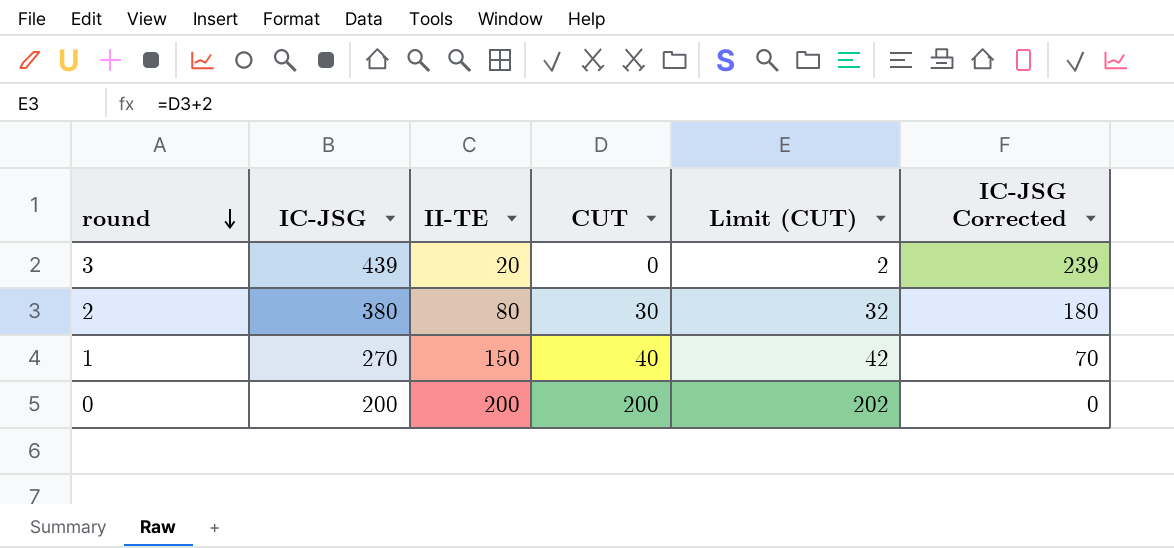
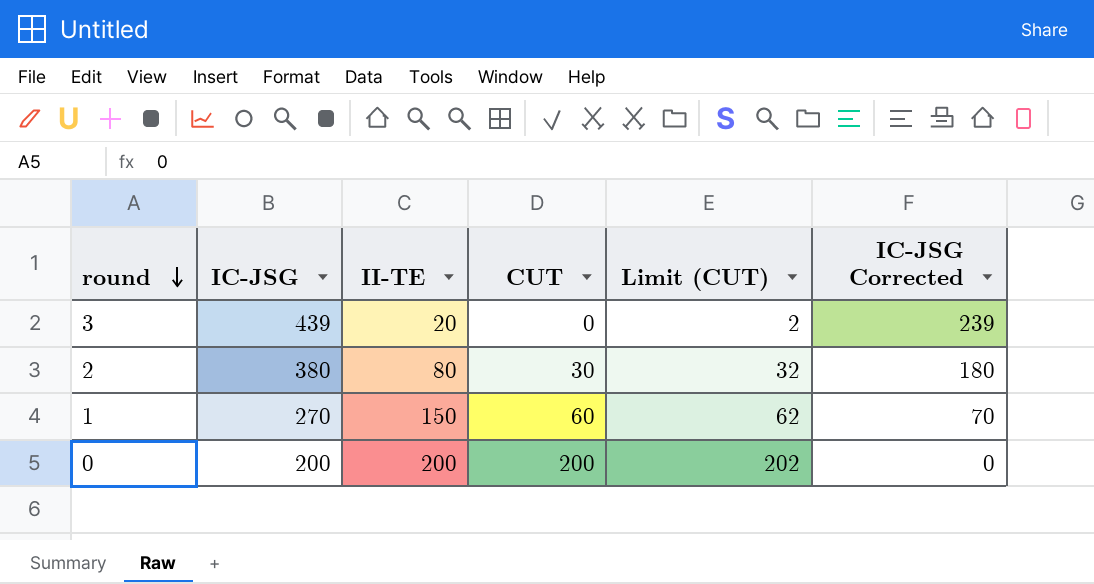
1 | CUT: 40 -> 60
1 | Limit (CUT): 42 -> 62

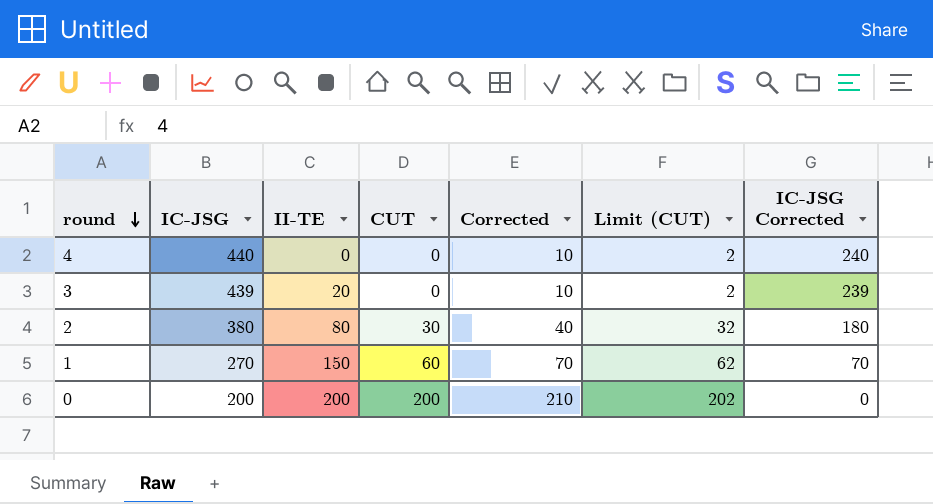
column Corrected | formula: none -> [CUT] + 10
row 4: none -> 440 | 0 | 0 | 10 | 2 | 240

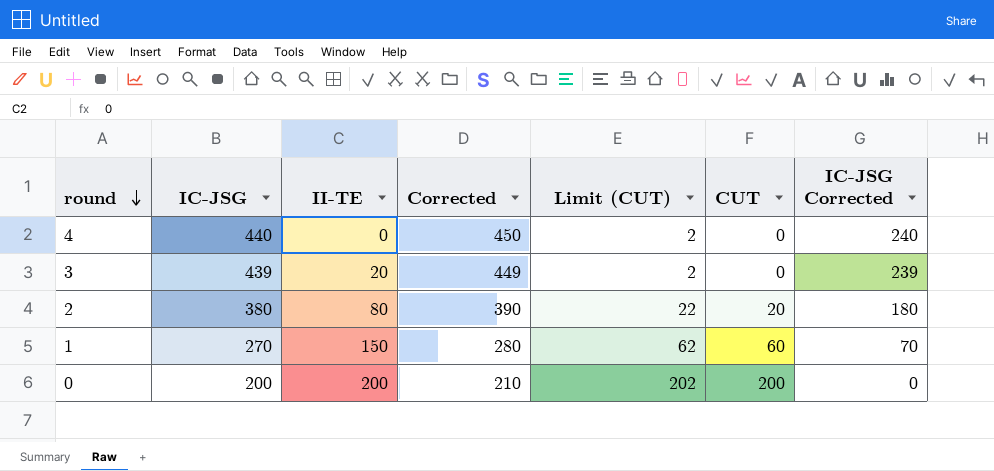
column Corrected | formula: [CUT] + 10 -> [IC-JSG] + 10
column CUT | position: 4 -> 6
2 | Limit (CUT): 32 -> 22
2 | CUT: 30 -> 20

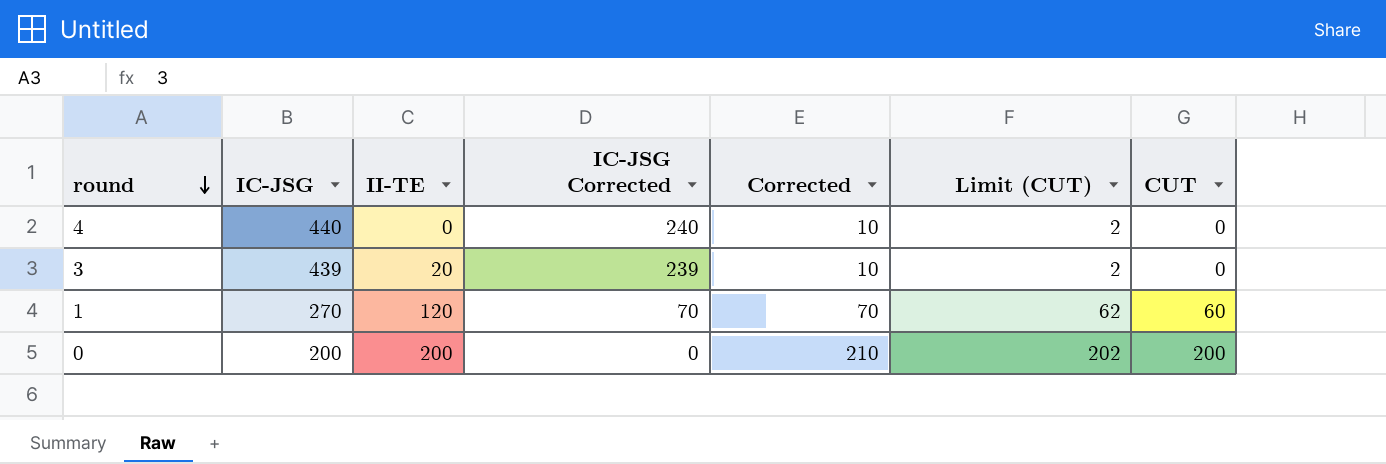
column IC-JSG Corrected | position: 7 -> 4
column Corrected | formula: [IC-JSG] + 10 -> [CUT] + 10
row 2: 380 | 80 | 390 | 22 | 20 | 180 -> none
1 | II-TE: 150 -> 120

